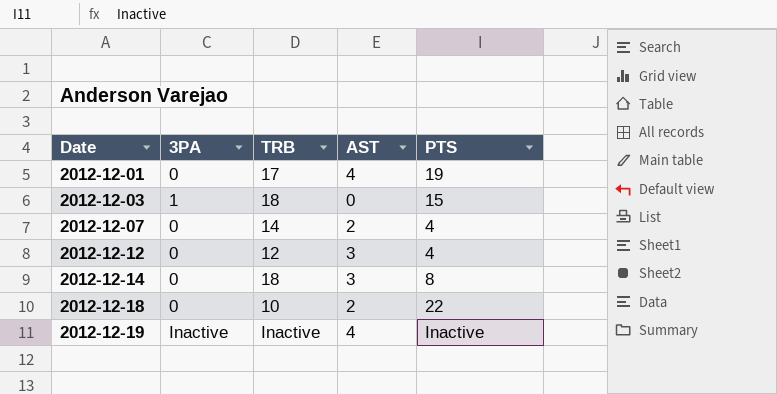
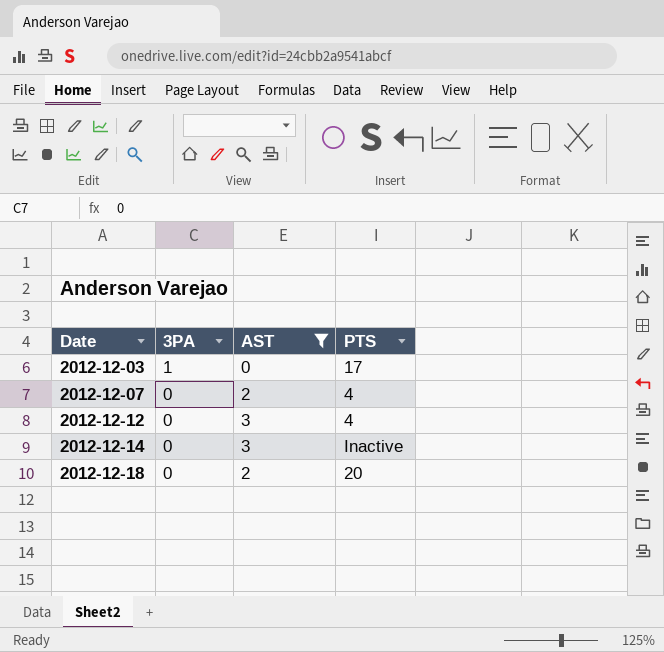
filter: none -> AST != 4
column TRB | position: 3 -> none
2012-12-03 | PTS: 15 -> 17
2012-12-14 | PTS: 8 -> Inactive
2012-12-18 | PTS: 22 -> 20

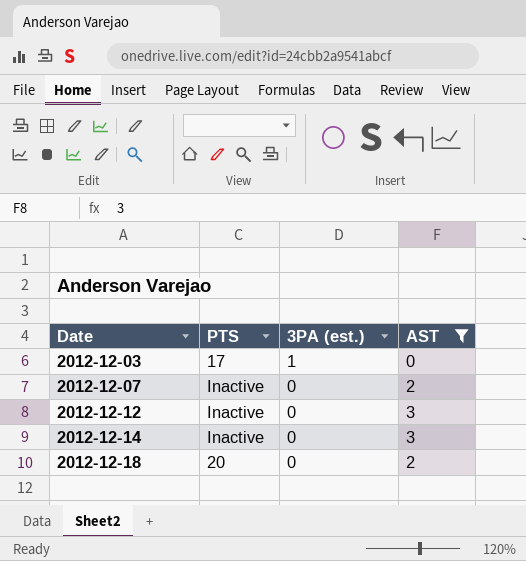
column PTS | position: 4 -> 2
column name: 3PA -> 3PA (est.)
2012-12-07 | PTS: 4 -> Inactive
2012-12-12 | PTS: 4 -> Inactive

